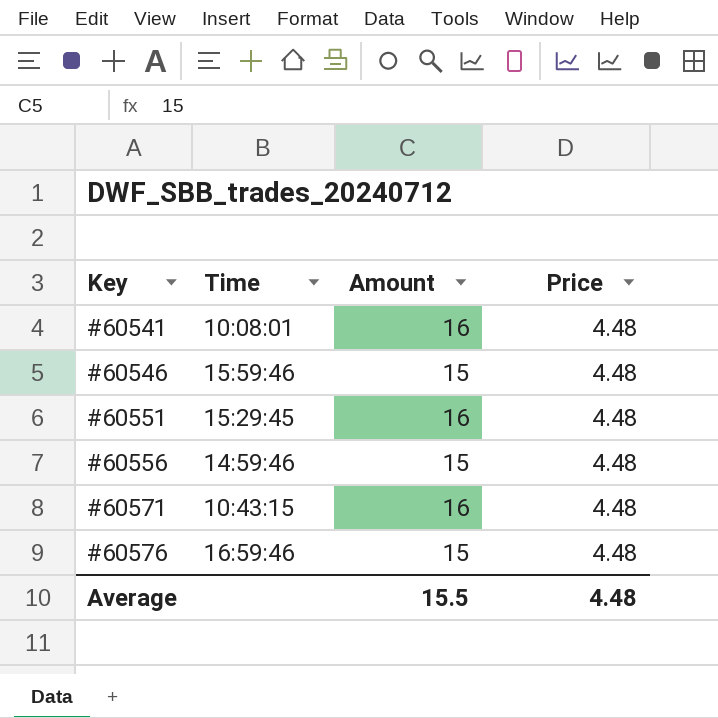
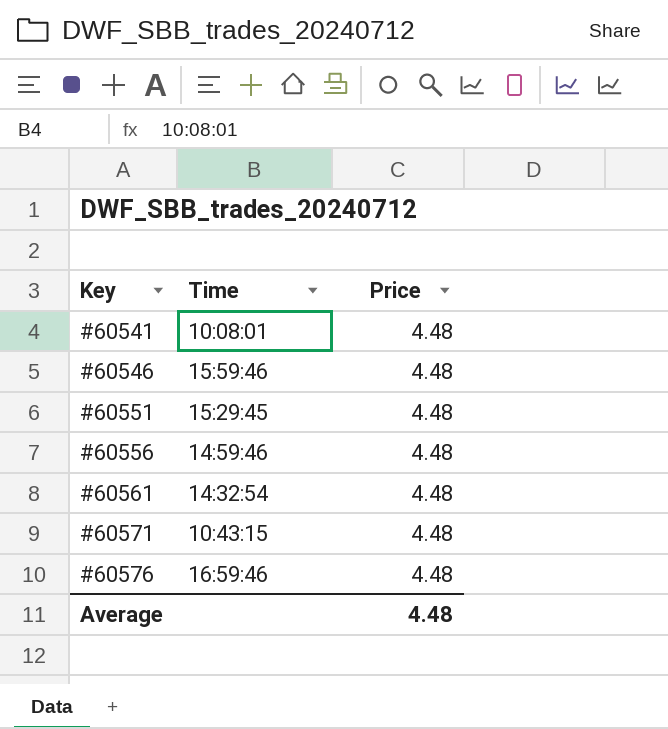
column Amount | position: 3 -> none
row #60561: none -> 14:32:54 | 4.48

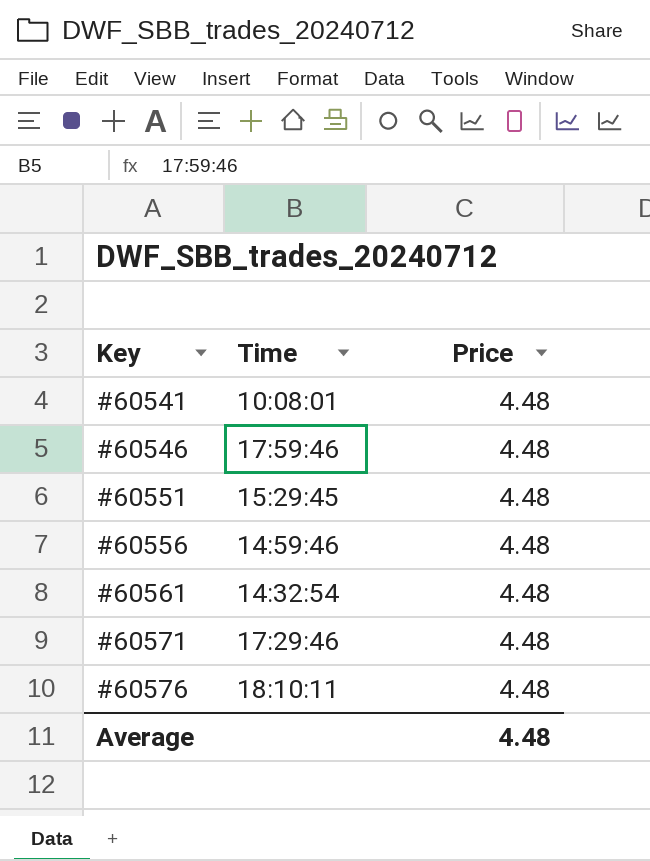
#60546 | Time: 15:59:46 -> 17:59:46
#60571 | Time: 10:43:15 -> 17:29:46
#60576 | Time: 16:59:46 -> 18:10:11

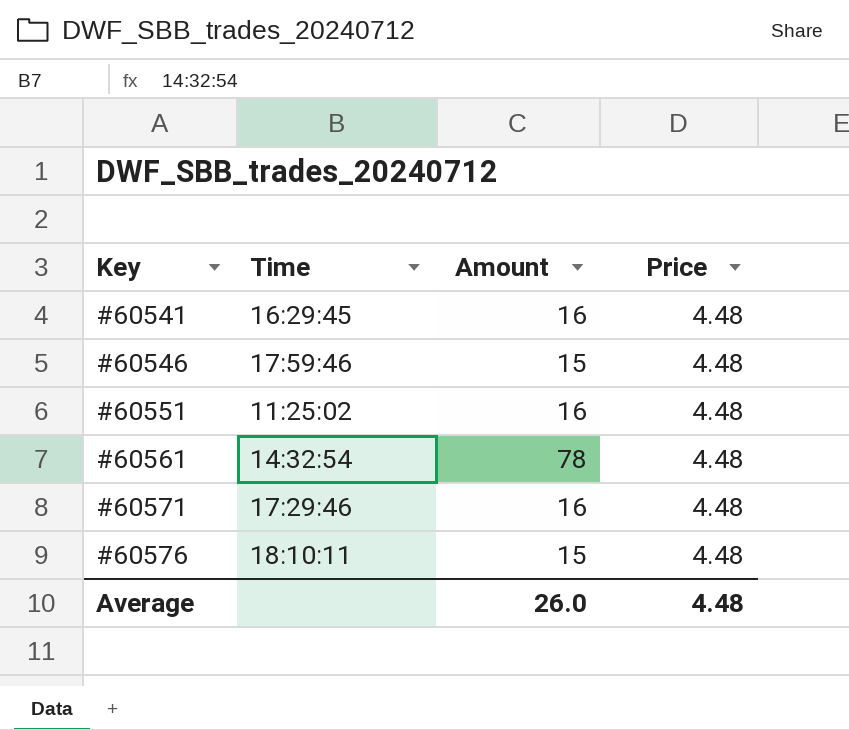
column Amount | position: none -> 3
row #60556: 14:59:46 | 4.48 -> none
#60541 | Time: 10:08:01 -> 16:29:45
#60551 | Time: 15:29:45 -> 11:25:02

